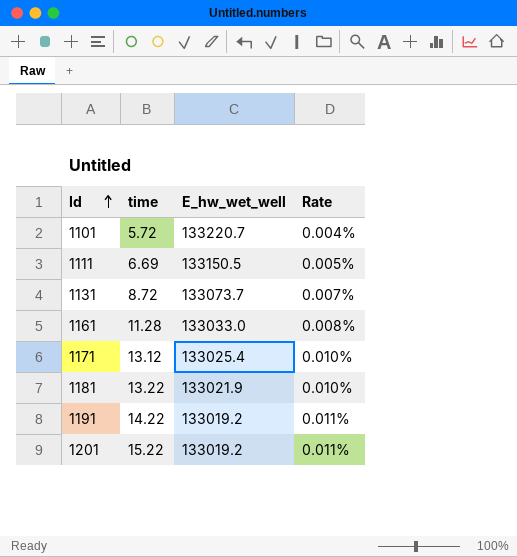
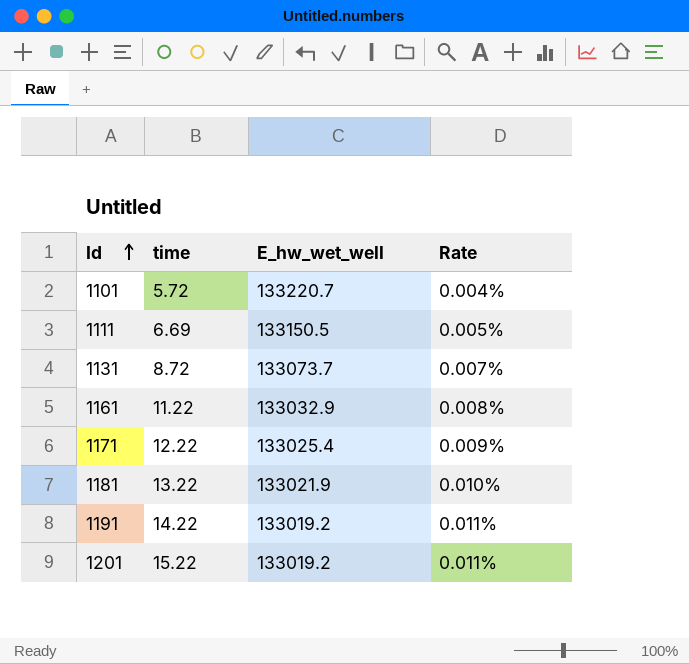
1161 | time: 11.28 -> 11.22
1161 | E_hw_wet_well: 133033.0 -> 133032.9
1171 | time: 13.12 -> 12.22
1171 | Rate: 0.010% -> 0.009%

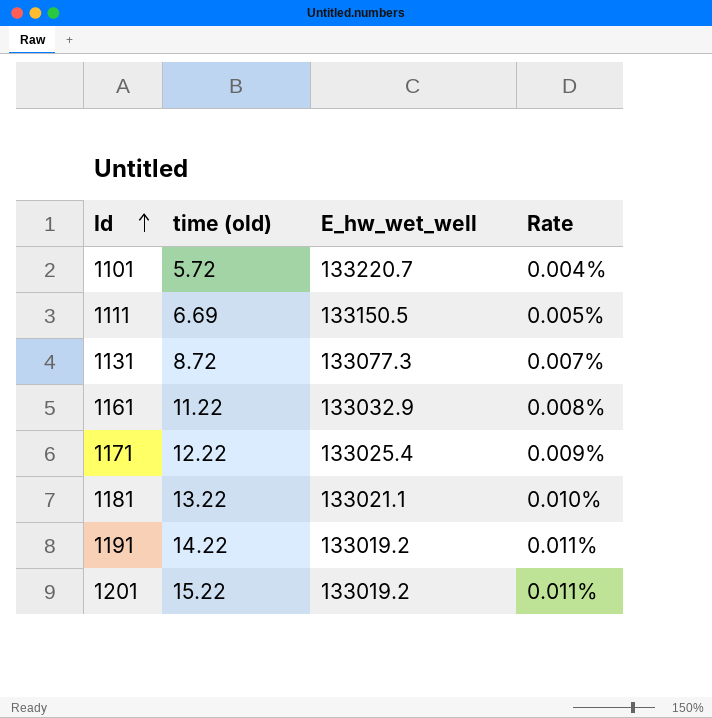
column name: time -> time (old)
1131 | E_hw_wet_well: 133073.7 -> 133077.3
1181 | E_hw_wet_well: 133021.9 -> 133021.1

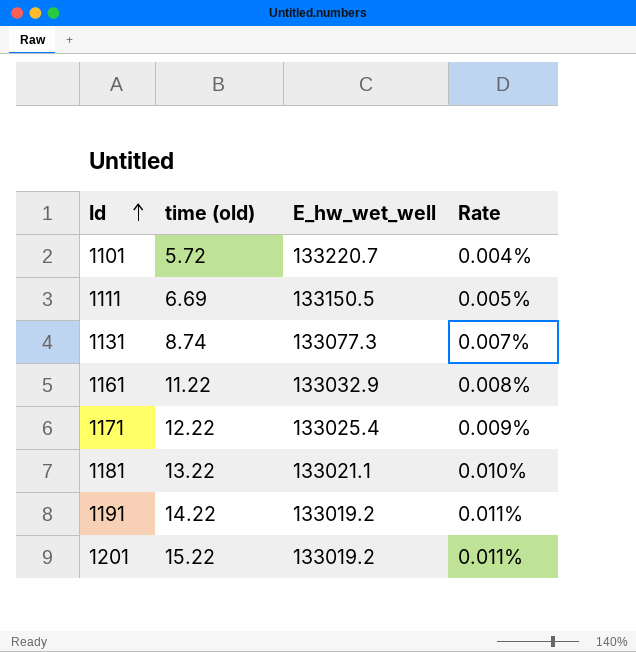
1131 | time (old): 8.72 -> 8.74

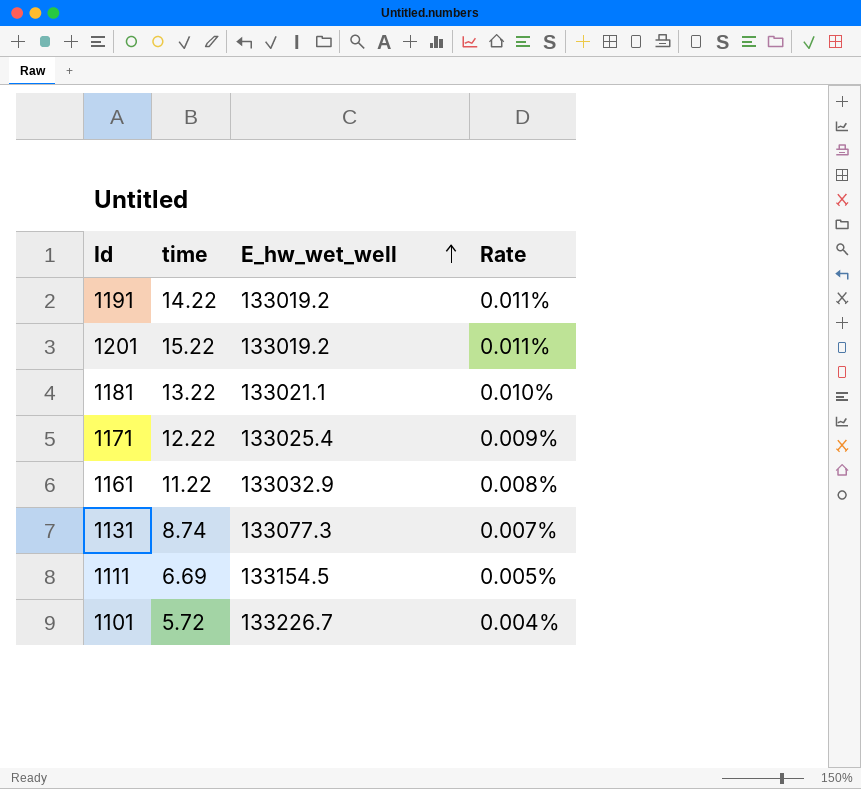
row order: Id ascending -> E_hw_wet_well ascending
column name: time (old) -> time
1111 | E_hw_wet_well: 133150.5 -> 133154.5
1101 | E_hw_wet_well: 133220.7 -> 133226.7

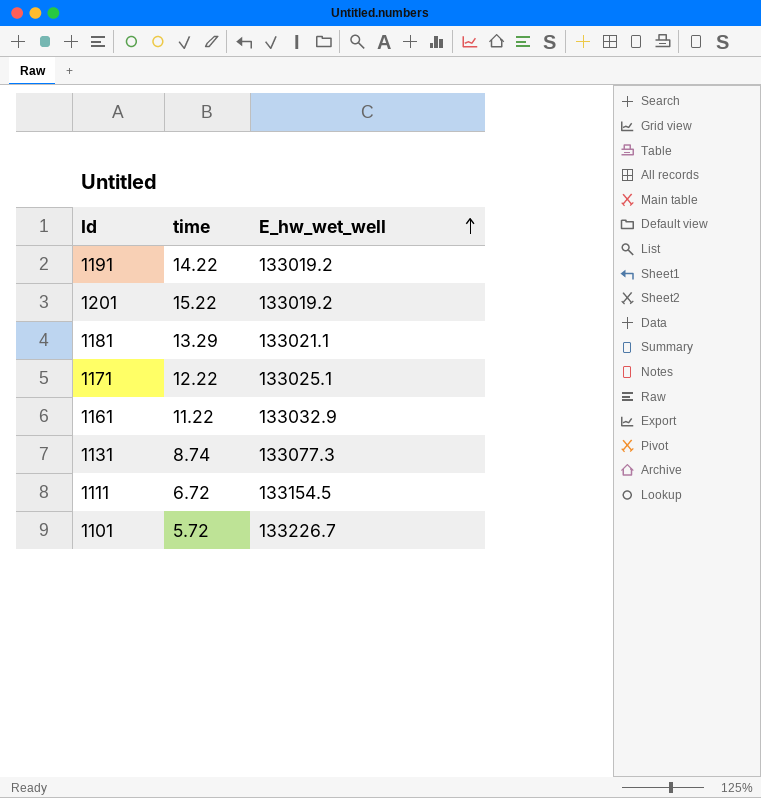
column Rate | formula: [time] / [E_hw_wet_well] -> none
1181 | time: 13.22 -> 13.29
1171 | E_hw_wet_well: 133025.4 -> 133025.1
1111 | time: 6.69 -> 6.72

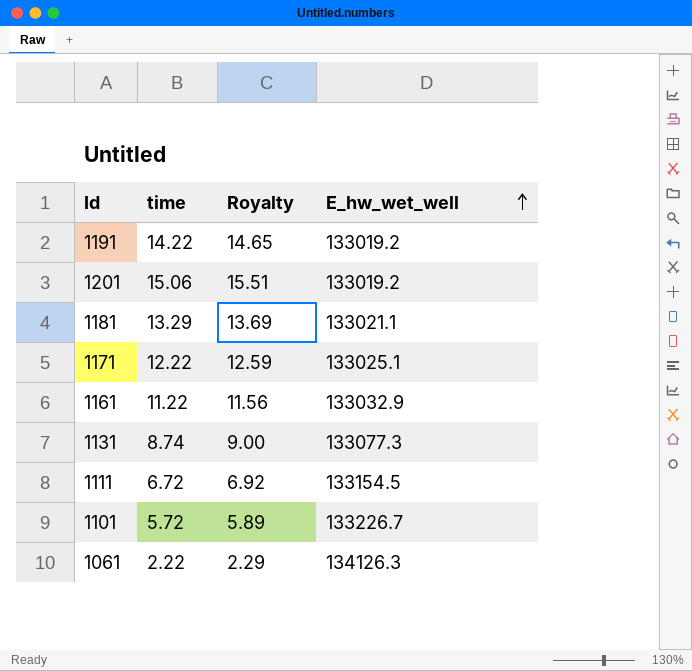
column Royalty | formula: none -> [time] * 1.03
1201 | time: 15.22 -> 15.06
row 1061: none -> 2.22 | 2.29 | 134126.3

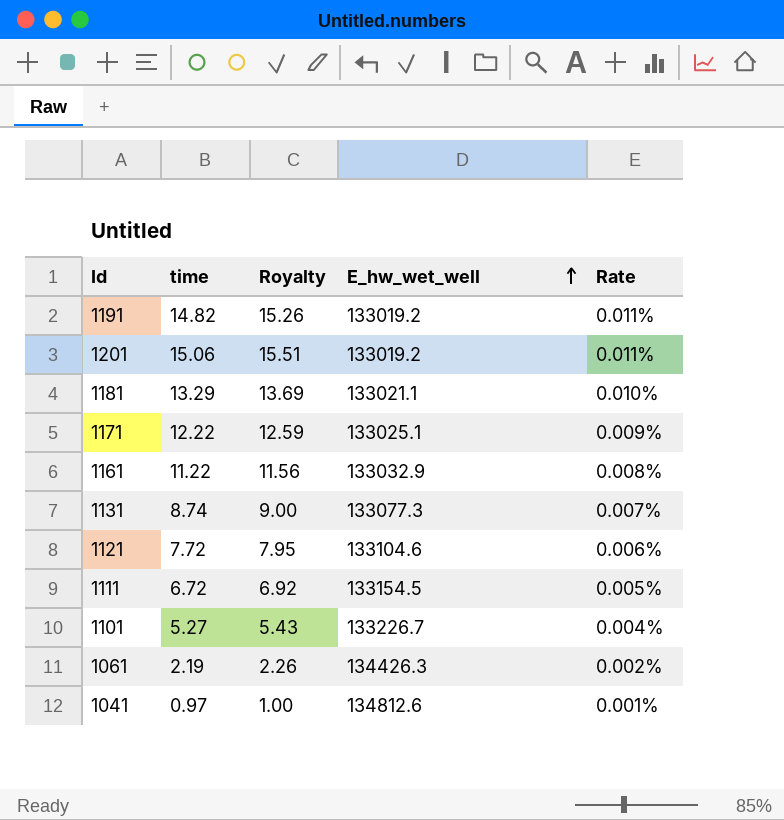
column Rate | formula: none -> [time] / [E_hw_wet_well]
1191 | time: 14.22 -> 14.82
1191 | Royalty: 14.65 -> 15.26
row 1121: none -> 7.72 | 7.95 | 133104.6 | 0.006%
1101 | time: 5.72 -> 5.27
1101 | Royalty: 5.89 -> 5.43
1061 | time: 2.22 -> 2.19
1061 | Royalty: 2.29 -> 2.26
1061 | E_hw_wet_well: 134126.3 -> 134426.3
row 1041: none -> 0.97 | 1.00 | 134812.6 | 0.001%

